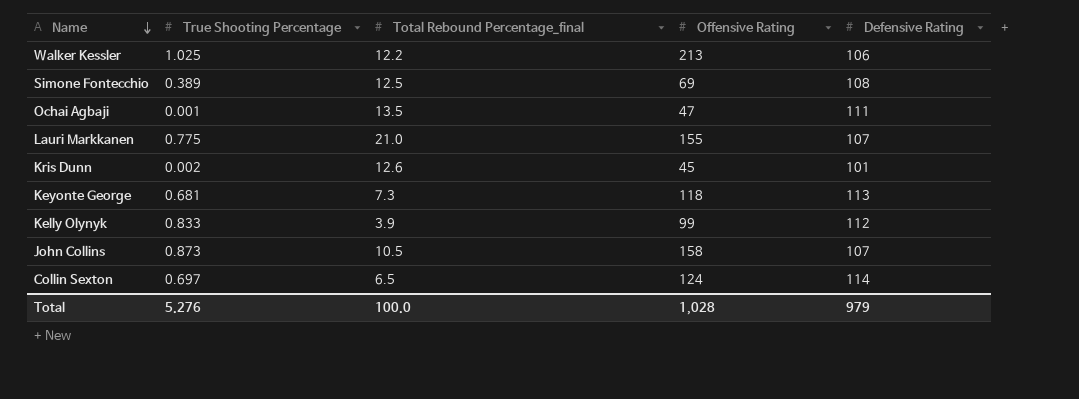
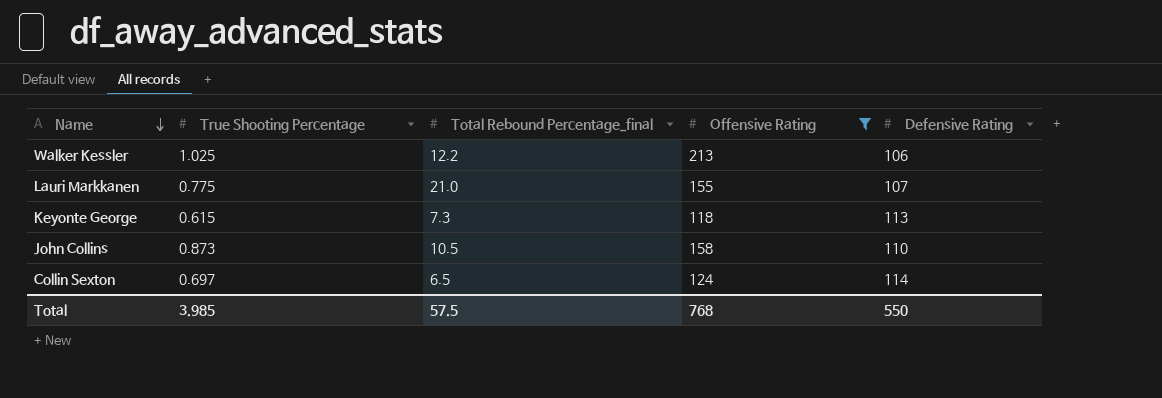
filter: none -> Offensive Rating >= 118
Keyonte George | True Shooting Percentage: 0.681 -> 0.615
John Collins | Defensive Rating: 107 -> 110
Total | True Shooting Percentage: 5.276 -> 3.985
Total | Total Rebound Percentage_final: 100.0 -> 57.5
Total | Offensive Rating: 1,028 -> 768
Total | Defensive Rating: 979 -> 550

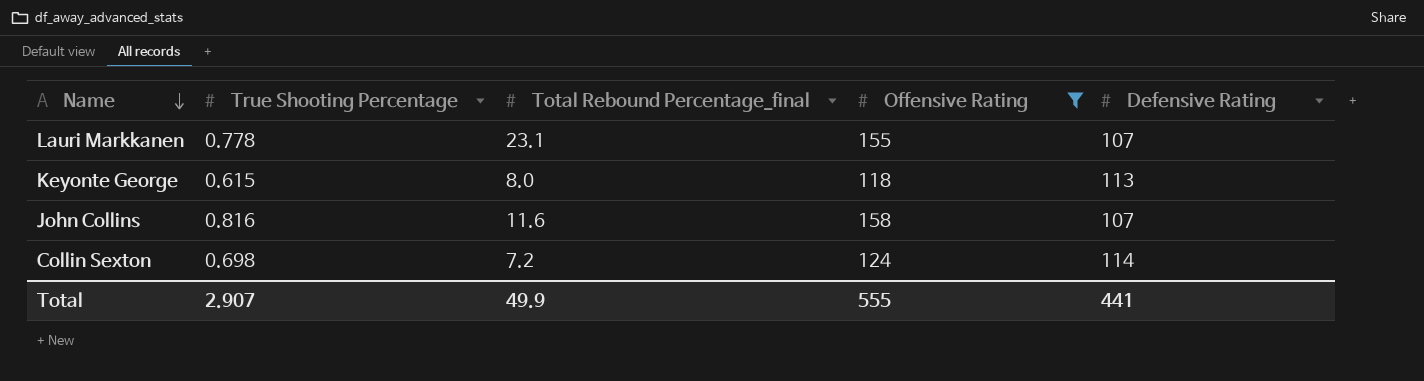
row Walker Kessler: 1.025 | 12.2 | 213 | 106 -> none
Lauri Markkanen | True Shooting Percentage: 0.775 -> 0.778
Lauri Markkanen | Total Rebound Percentage_final: 21.0 -> 23.1
Keyonte George | Total Rebound Percentage_final: 7.3 -> 8.0
John Collins | True Shooting Percentage: 0.873 -> 0.816
John Collins | Total Rebound Percentage_final: 10.5 -> 11.6
John Collins | Defensive Rating: 110 -> 107
Collin Sexton | True Shooting Percentage: 0.697 -> 0.698
Collin Sexton | Total Rebound Percentage_final: 6.5 -> 7.2
Total | True Shooting Percentage: 3.985 -> 2.907
Total | Total Rebound Percentage_final: 57.5 -> 49.9
Total | Offensive Rating: 768 -> 555
Total | Defensive Rating: 550 -> 441

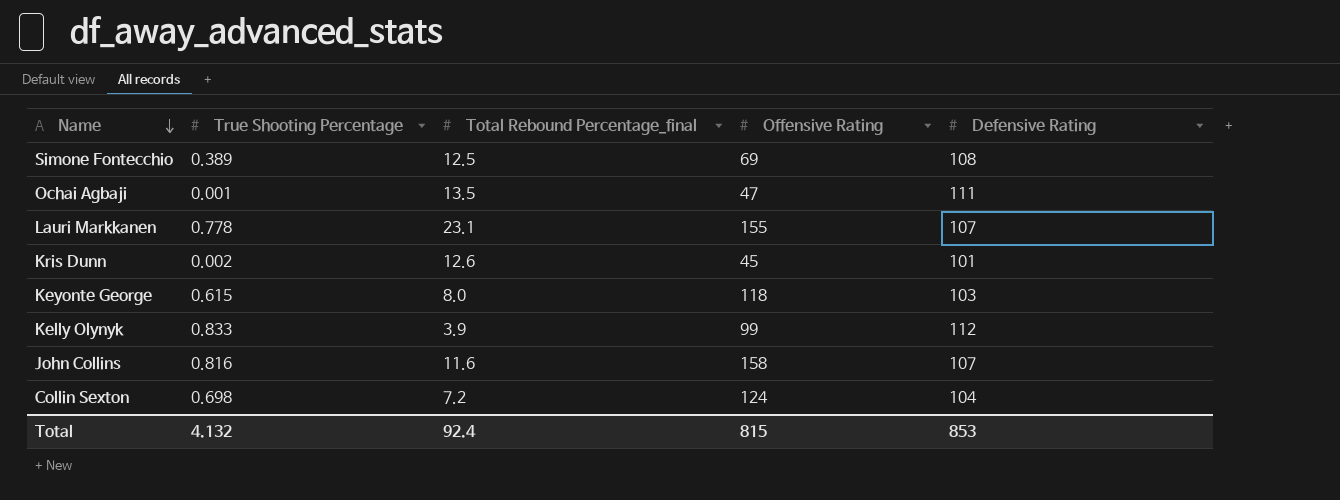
filter: Offensive Rating >= 118 -> none
Keyonte George | Defensive Rating: 113 -> 103
Collin Sexton | Defensive Rating: 114 -> 104
Total | True Shooting Percentage: 2.907 -> 4.132
Total | Total Rebound Percentage_final: 49.9 -> 92.4
Total | Offensive Rating: 555 -> 815
Total | Defensive Rating: 441 -> 853

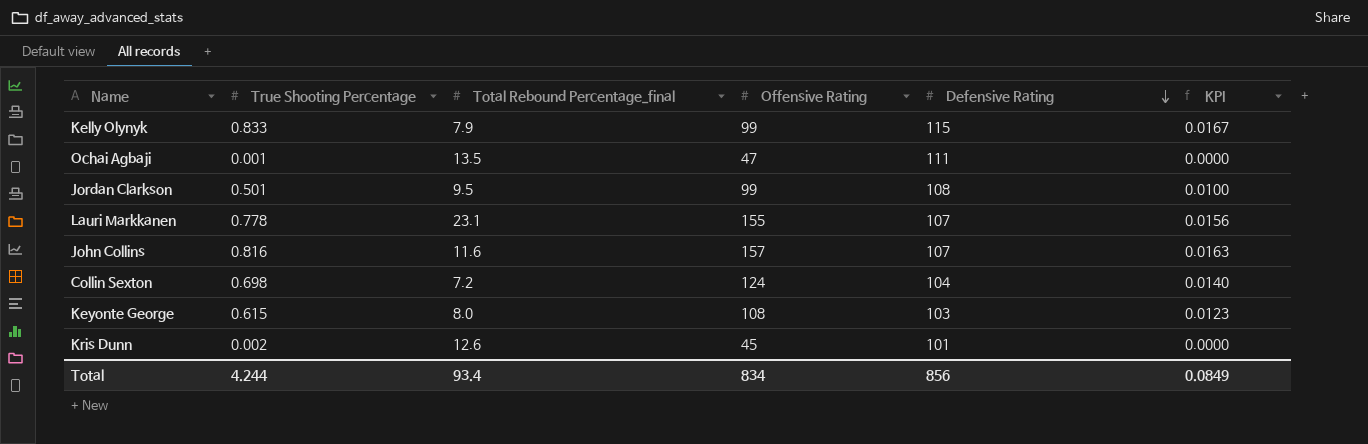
row order: Name descending -> Defensive Rating descending
column KPI | formula: none -> [True Shooting Percentage] * 0.02
row Simone Fontecchio: 0.389 | 12.5 | 69 | 108 -> none
Kelly Olynyk | Total Rebound Percentage_final: 3.9 -> 7.9
Kelly Olynyk | Defensive Rating: 112 -> 115
row Jordan Clarkson: none -> 0.501 | 9.5 | 99 | 108 | 0.0100
John Collins | Offensive Rating: 158 -> 157
Keyonte George | Offensive Rating: 118 -> 108
Total | True Shooting Percentage: 4.132 -> 4.244
Total | Total Rebound Percentage_final: 92.4 -> 93.4
Total | Offensive Rating: 815 -> 834
Total | Defensive Rating: 853 -> 856

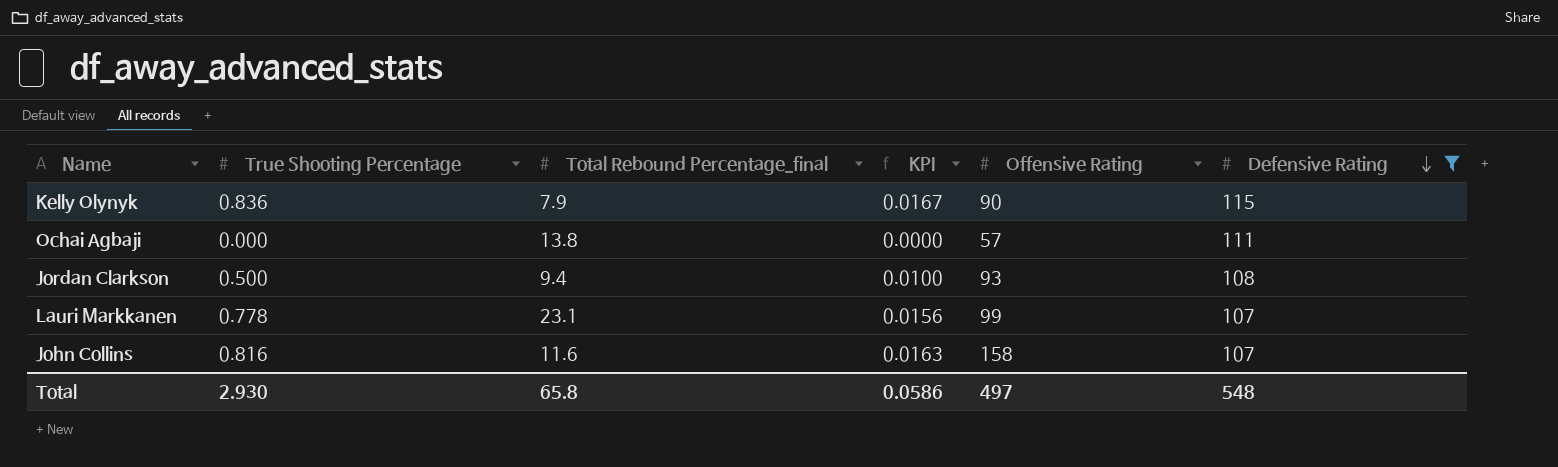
filter: none -> Defensive Rating >= 107
column KPI | position: 6 -> 4
Kelly Olynyk | True Shooting Percentage: 0.833 -> 0.836
Kelly Olynyk | Offensive Rating: 99 -> 90
Ochai Agbaji | True Shooting Percentage: 0.001 -> 0.000
Ochai Agbaji | Total Rebound Percentage_final: 13.5 -> 13.8
Ochai Agbaji | Offensive Rating: 47 -> 57
Jordan Clarkson | True Shooting Percentage: 0.501 -> 0.500
Jordan Clarkson | Total Rebound Percentage_final: 9.5 -> 9.4
Jordan Clarkson | Offensive Rating: 99 -> 93
Lauri Markkanen | Offensive Rating: 155 -> 99
John Collins | Offensive Rating: 157 -> 158
Total | True Shooting Percentage: 4.244 -> 2.930
Total | Total Rebound Percentage_final: 93.4 -> 65.8
Total | KPI: 0.0849 -> 0.0586
Total | Offensive Rating: 834 -> 497
Total | Defensive Rating: 856 -> 548

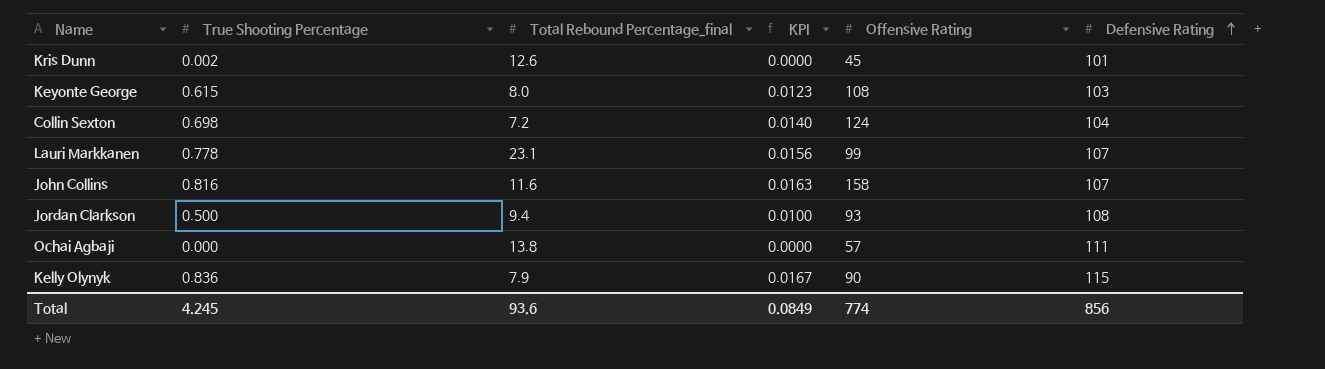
filter: Defensive Rating >= 107 -> none
row order: Defensive Rating descending -> Defensive Rating ascending
Total | True Shooting Percentage: 2.930 -> 4.245
Total | Total Rebound Percentage_final: 65.8 -> 93.6
Total | KPI: 0.0586 -> 0.0849
Total | Offensive Rating: 497 -> 774
Total | Defensive Rating: 548 -> 856

